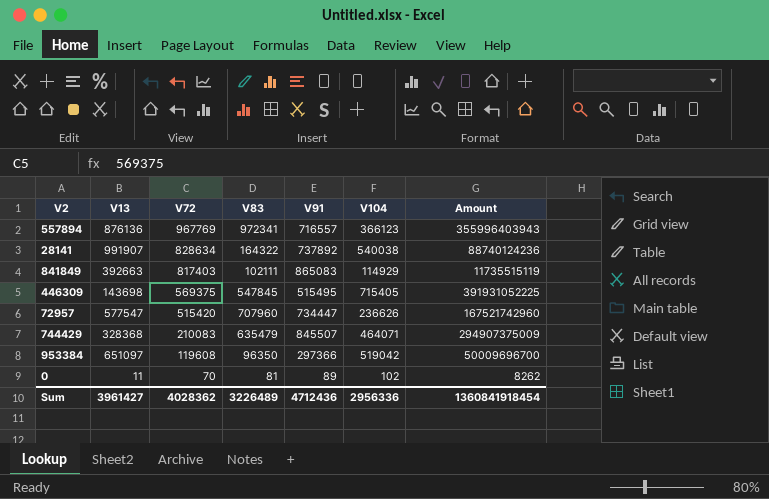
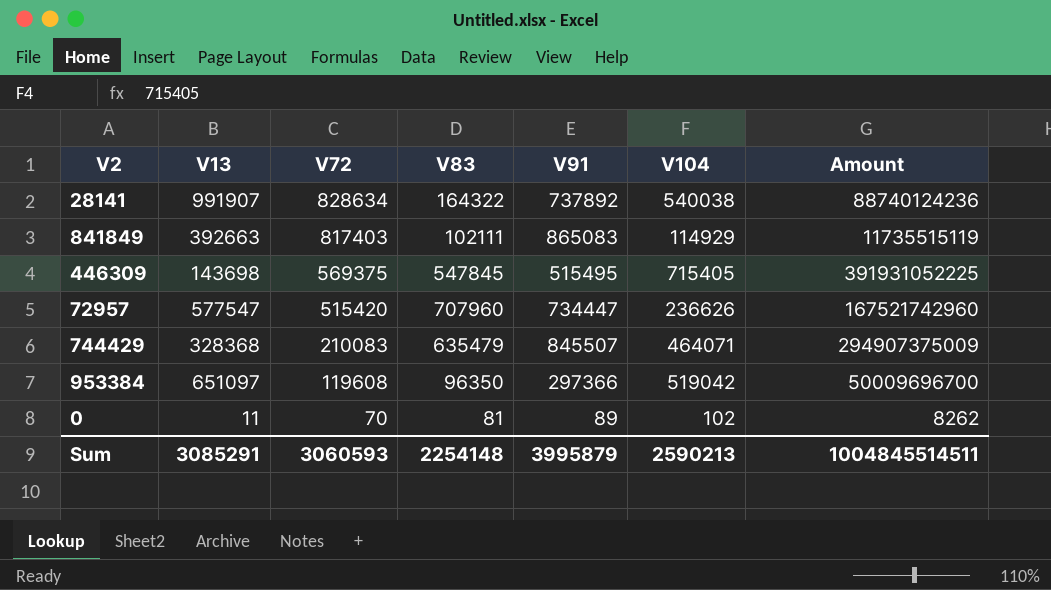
row 557894: 876136 | 967769 | 972341 | 716557 | 366123 | 355996403943 -> none
Sum | V13: 3961427 -> 3085291
Sum | V72: 4028362 -> 3060593
Sum | V83: 3226489 -> 2254148
Sum | V91: 4712436 -> 3995879
Sum | V104: 2956336 -> 2590213
Sum | Amount: 1360841918454 -> 1004845514511

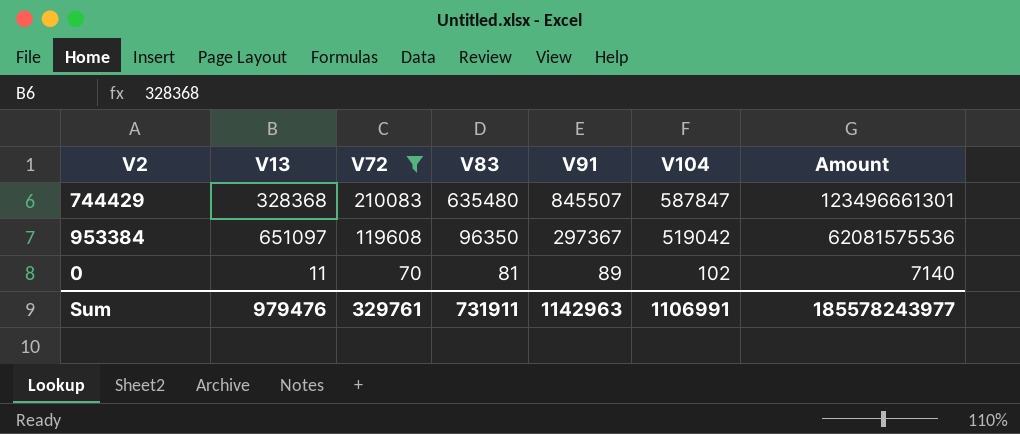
filter: none -> V72 <= 210083
column Amount | formula: [V83] * [V104] -> [V72] * [V104]
744429 | V83: 635479 -> 635480
744429 | V104: 464071 -> 587847
953384 | V91: 297366 -> 297367
Sum | V13: 3085291 -> 979476
Sum | V72: 3060593 -> 329761
Sum | V83: 2254148 -> 731911
Sum | V91: 3995879 -> 1142963
Sum | V104: 2590213 -> 1106991
Sum | Amount: 1004845514511 -> 185578243977

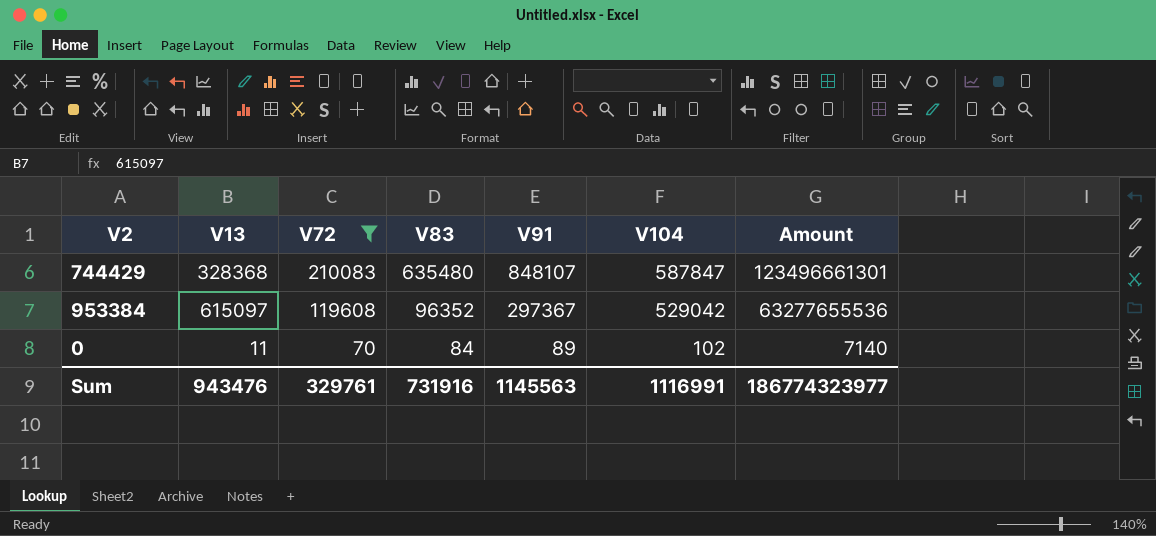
744429 | V91: 845507 -> 848107
953384 | V13: 651097 -> 615097
953384 | V83: 96350 -> 96352
953384 | V104: 519042 -> 529042
953384 | Amount: 62081575536 -> 63277655536
0 | V83: 81 -> 84
Sum | V13: 979476 -> 943476
Sum | V83: 731911 -> 731916
Sum | V91: 1142963 -> 1145563
Sum | V104: 1106991 -> 1116991
Sum | Amount: 185578243977 -> 186774323977

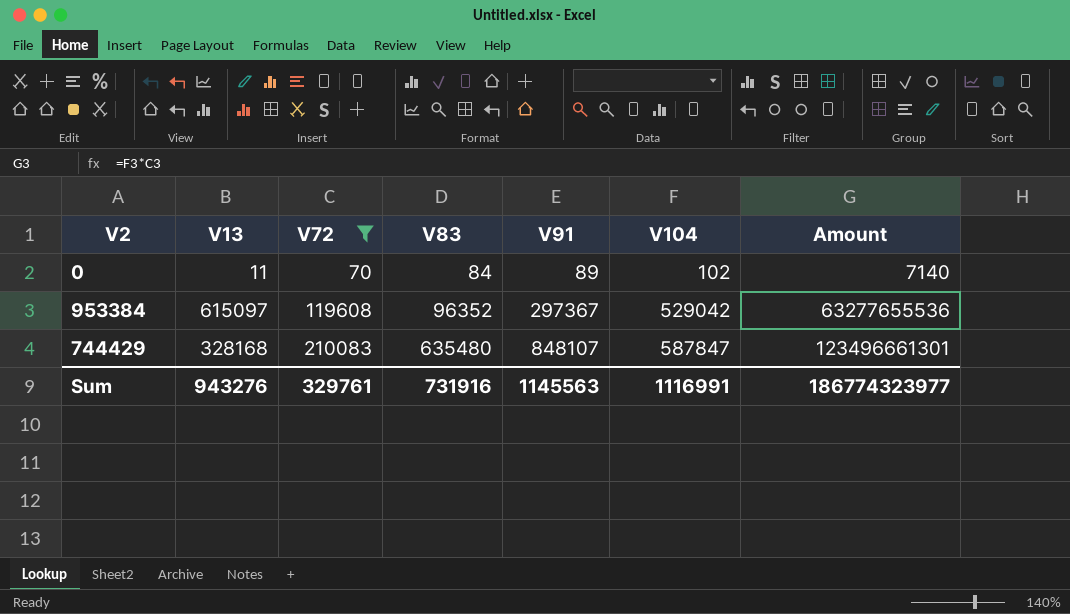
row order: V72 descending -> V72 ascending
744429 | V13: 328368 -> 328168
Sum | V13: 943476 -> 943276

